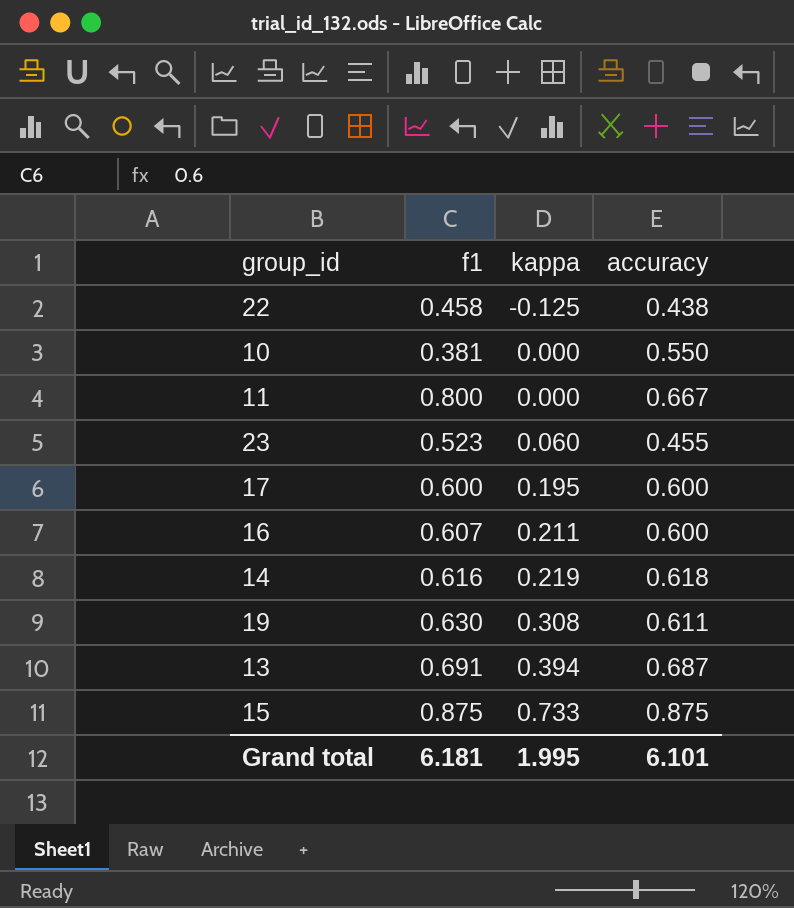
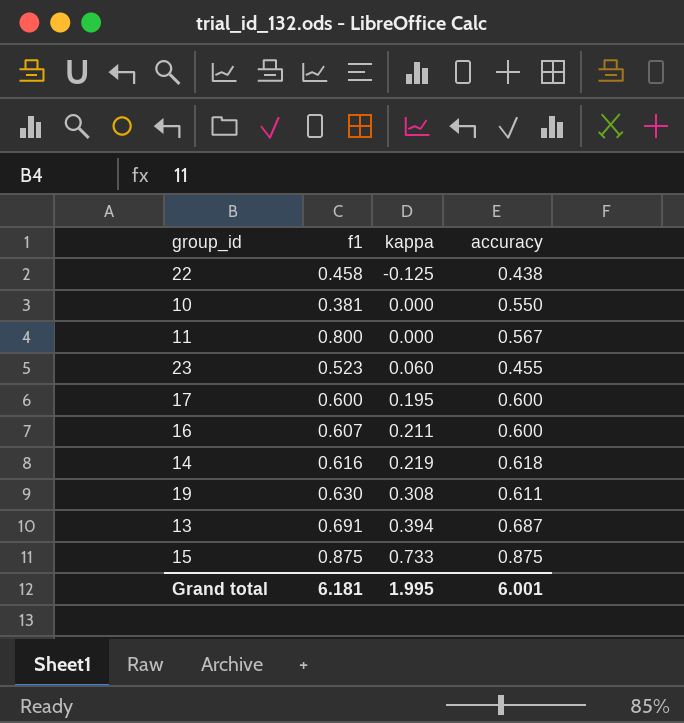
11 | accuracy: 0.667 -> 0.567
Grand total | accuracy: 6.101 -> 6.001

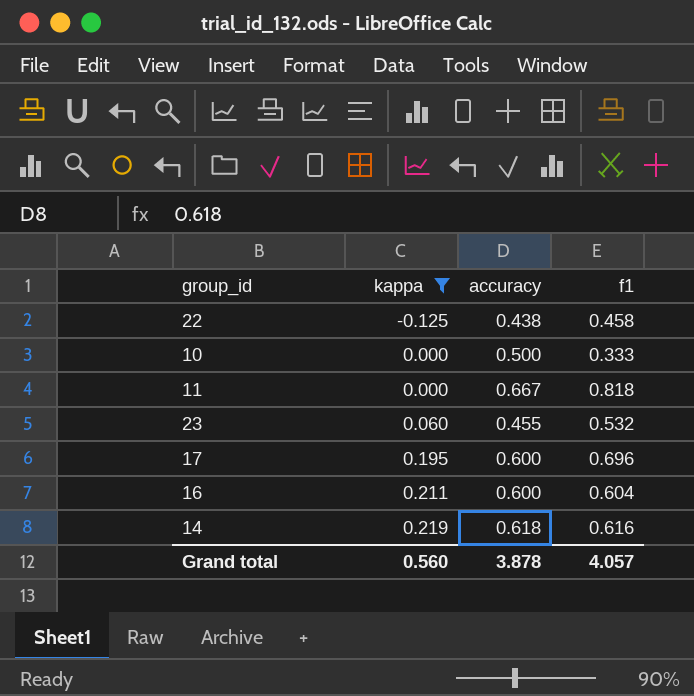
filter: none -> kappa <= 0.219
column f1 | position: 2 -> 4
10 | accuracy: 0.550 -> 0.500
10 | f1: 0.381 -> 0.333
11 | accuracy: 0.567 -> 0.667
11 | f1: 0.800 -> 0.818
23 | f1: 0.523 -> 0.532
17 | f1: 0.600 -> 0.696
16 | f1: 0.607 -> 0.604
Grand total | kappa: 1.995 -> 0.560
Grand total | accuracy: 6.001 -> 3.878
Grand total | f1: 6.181 -> 4.057

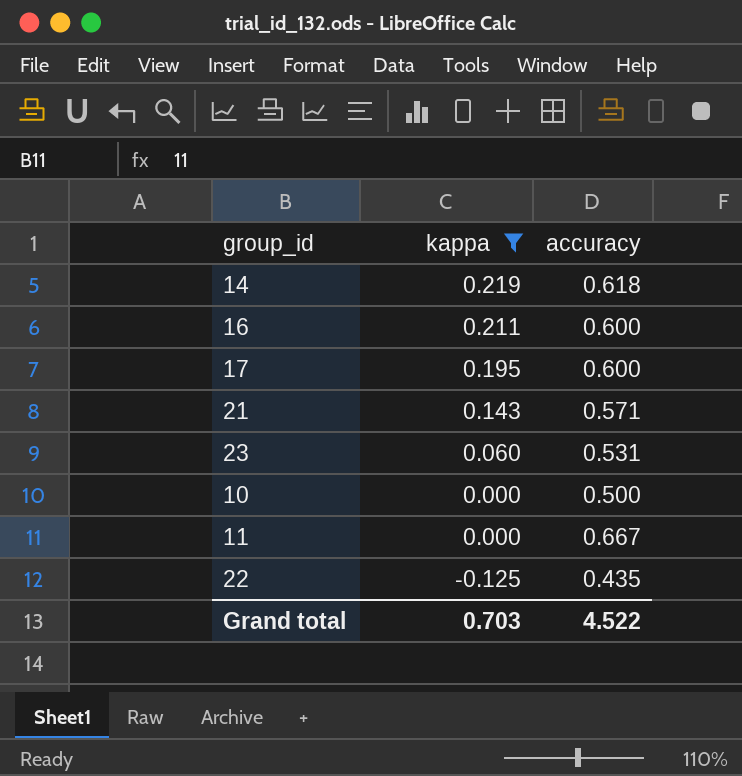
row order: kappa ascending -> kappa descending
column f1 | position: 4 -> none
row 21: none -> 0.143 | 0.571
23 | accuracy: 0.455 -> 0.531
22 | accuracy: 0.438 -> 0.435
Grand total | kappa: 0.560 -> 0.703
Grand total | accuracy: 3.878 -> 4.522

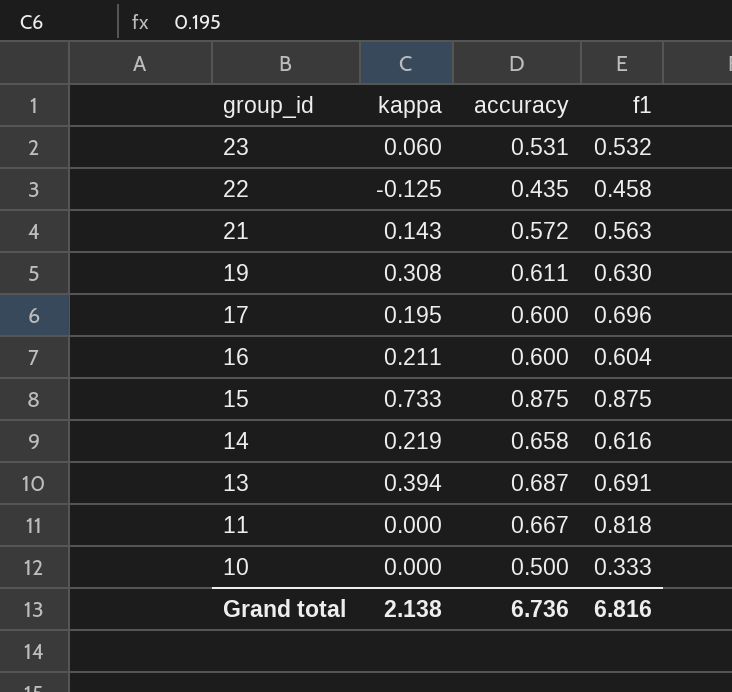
filter: kappa <= 0.219 -> none
row order: kappa descending -> group_id descending
column f1 | position: none -> 4
21 | accuracy: 0.571 -> 0.572
14 | accuracy: 0.618 -> 0.658
Grand total | kappa: 0.703 -> 2.138
Grand total | accuracy: 4.522 -> 6.736

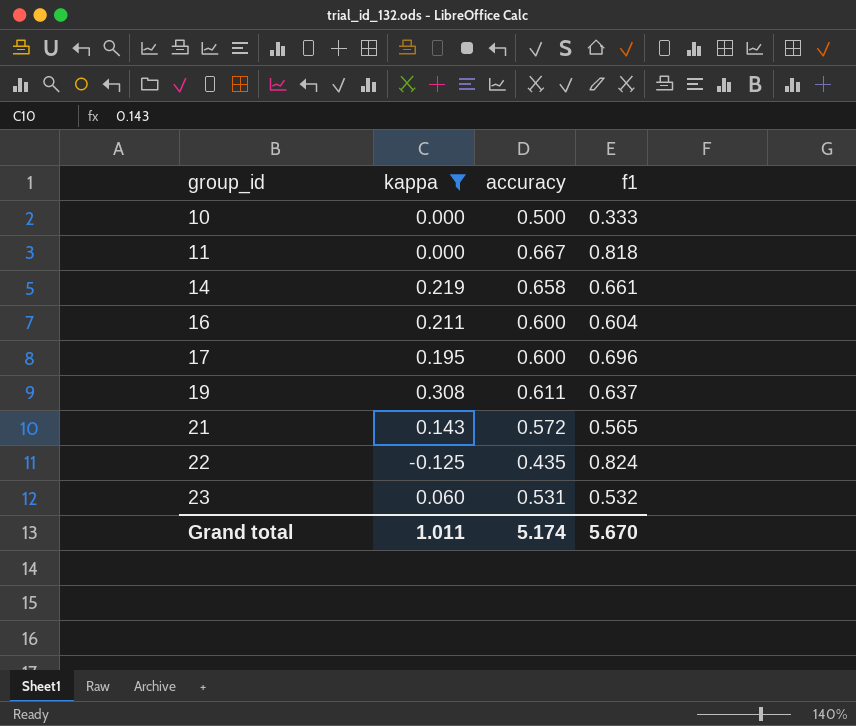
filter: none -> kappa <= 0.308
row order: group_id descending -> group_id ascending
14 | f1: 0.616 -> 0.661
19 | f1: 0.630 -> 0.637
21 | f1: 0.563 -> 0.565
22 | f1: 0.458 -> 0.824
Grand total | kappa: 2.138 -> 1.011
Grand total | accuracy: 6.736 -> 5.174
Grand total | f1: 6.816 -> 5.670

